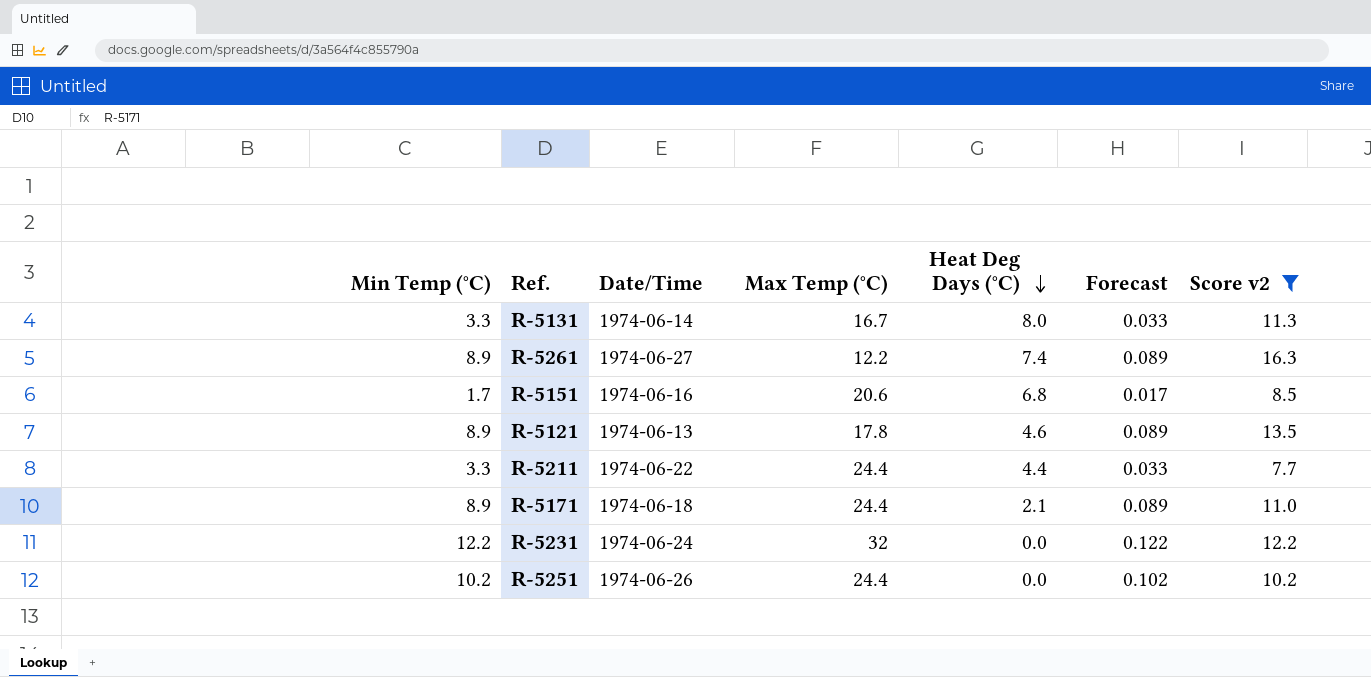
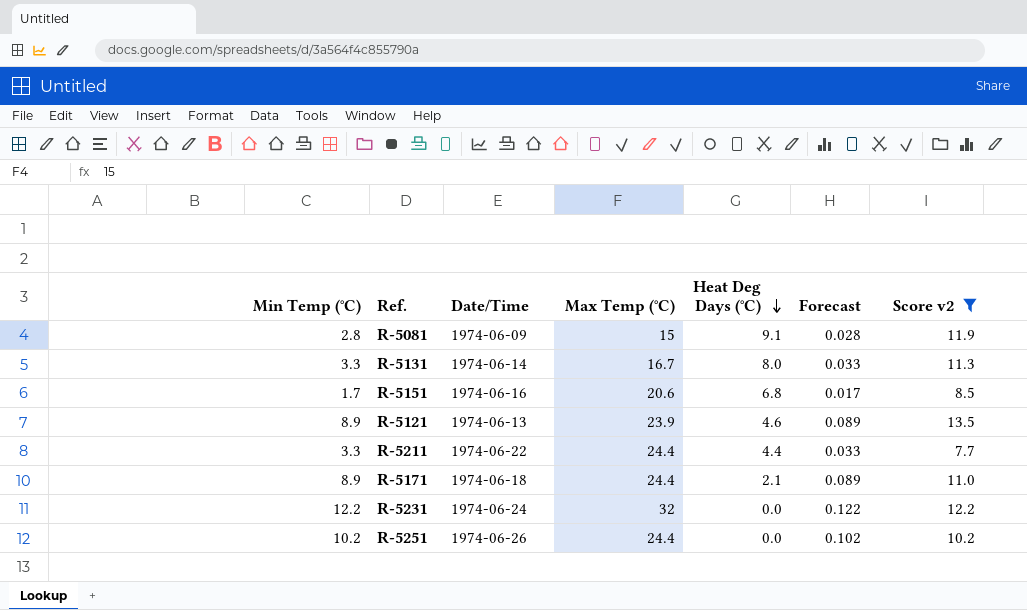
row R-5261: 8.9 | 1974-06-27 | 12.2 | 7.4 | 0.089 | 16.3 -> none
row R-5081: none -> 2.8 | 1974-06-09 | 15 | 9.1 | 0.028 | 11.9
R-5121 | Max Temp (°C): 17.8 -> 23.9

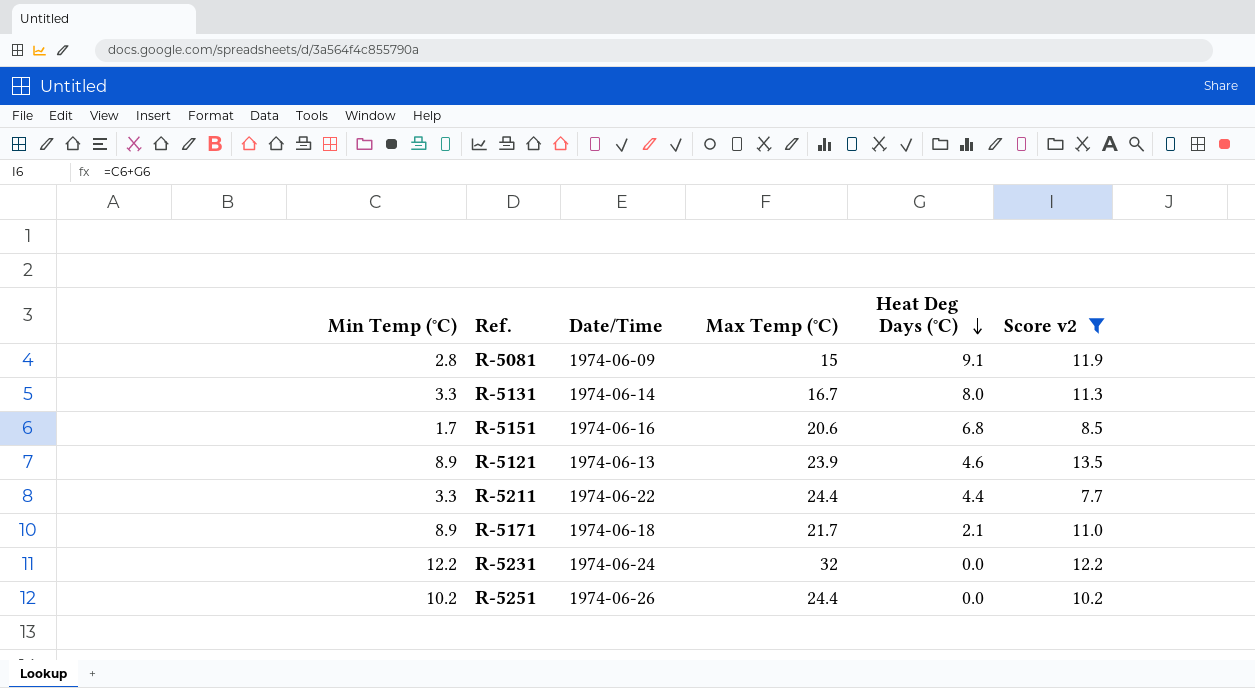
column Forecast | formula: [Min Temp (°C)] * 0.01 -> none
R-5171 | Max Temp (°C): 24.4 -> 21.7

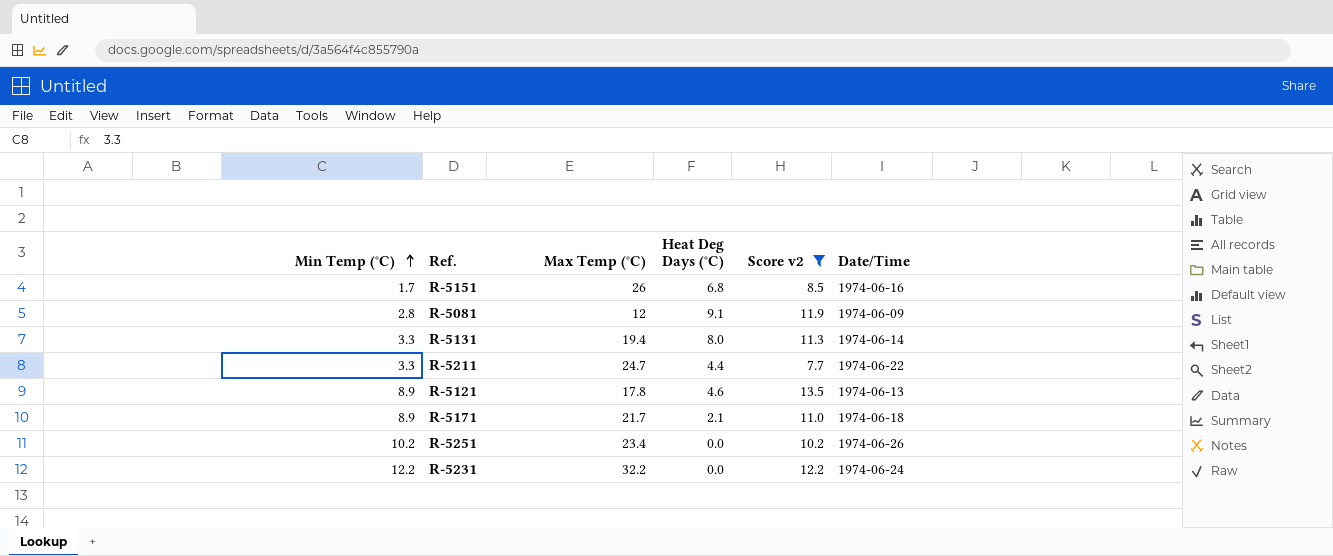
row order: Heat Deg Days (°C) descending -> Min Temp (°C) ascending
column Date/Time | position: 3 -> 6
R-5151 | Max Temp (°C): 20.6 -> 26
R-5081 | Max Temp (°C): 15 -> 12
R-5131 | Max Temp (°C): 16.7 -> 19.4
R-5211 | Max Temp (°C): 24.4 -> 24.7
R-5121 | Max Temp (°C): 23.9 -> 17.8
R-5251 | Max Temp (°C): 24.4 -> 23.4
R-5231 | Max Temp (°C): 32 -> 32.2

